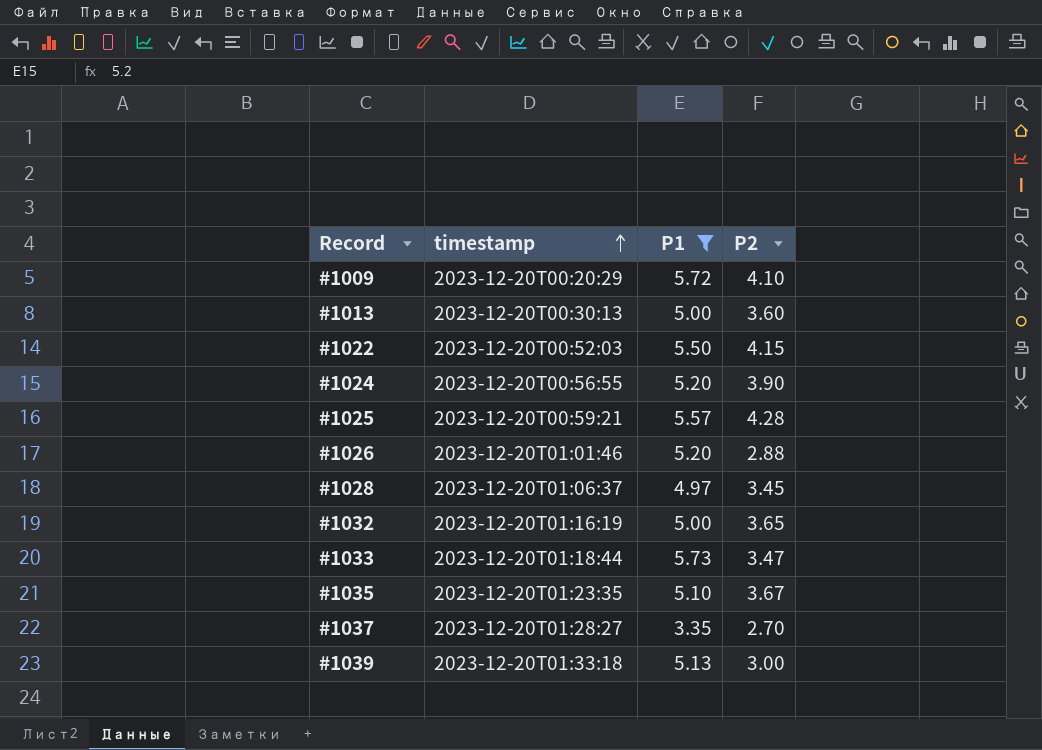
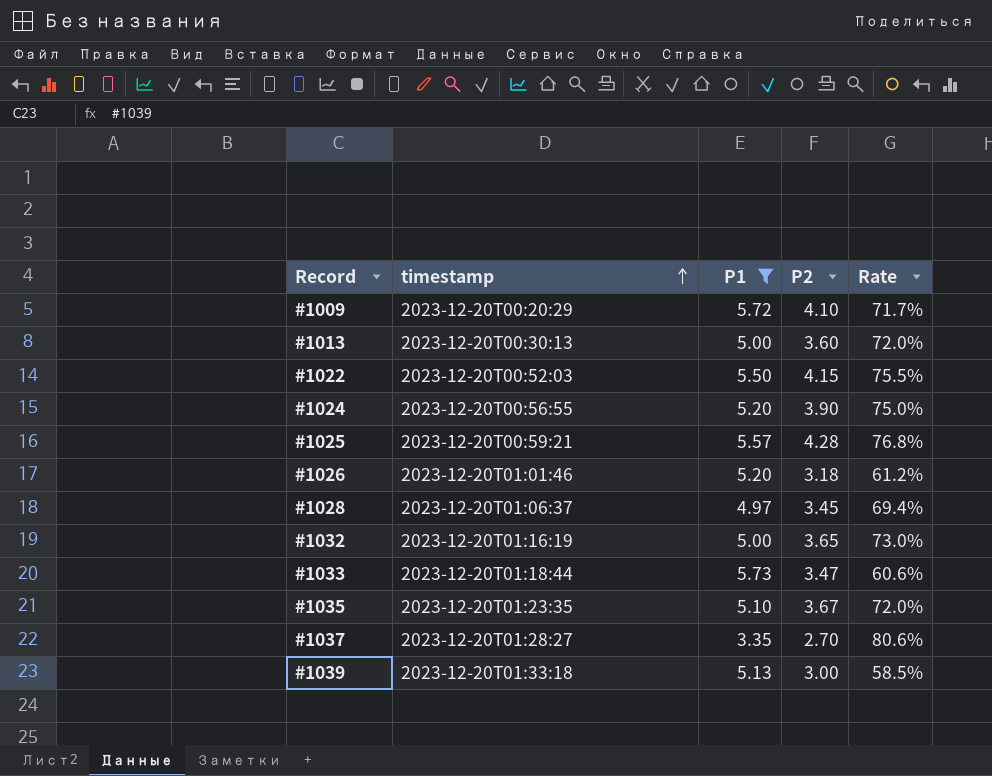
column Rate | formula: none -> [P2] / [P1]
#1026 | P2: 2.88 -> 3.18

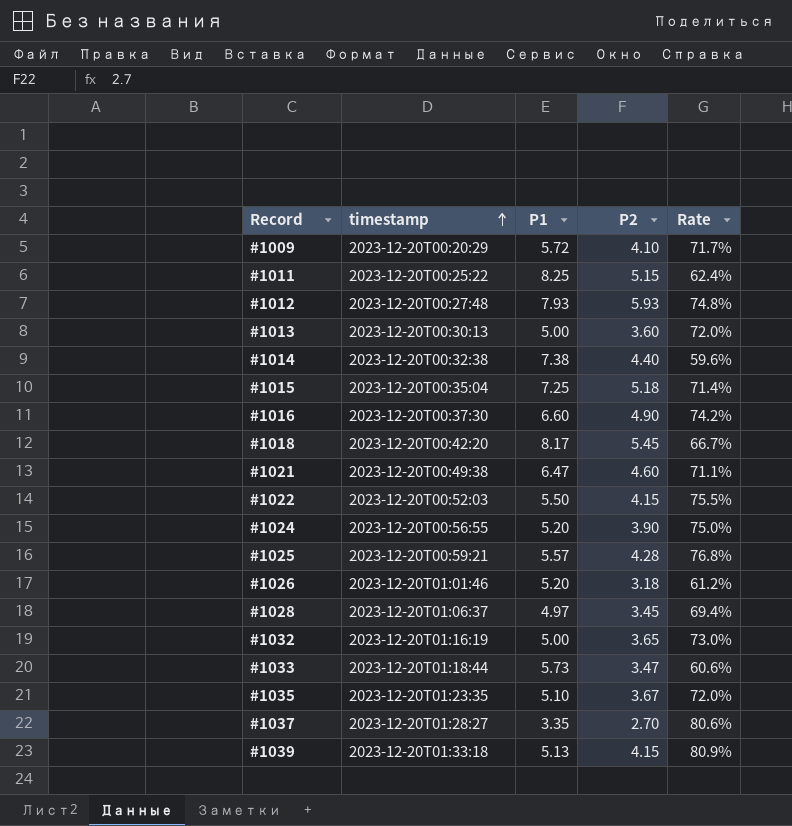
filter: P1 <= 5.73 -> none
#1039 | P2: 3.00 -> 4.15
#1039 | Rate: 58.5% -> 80.9%

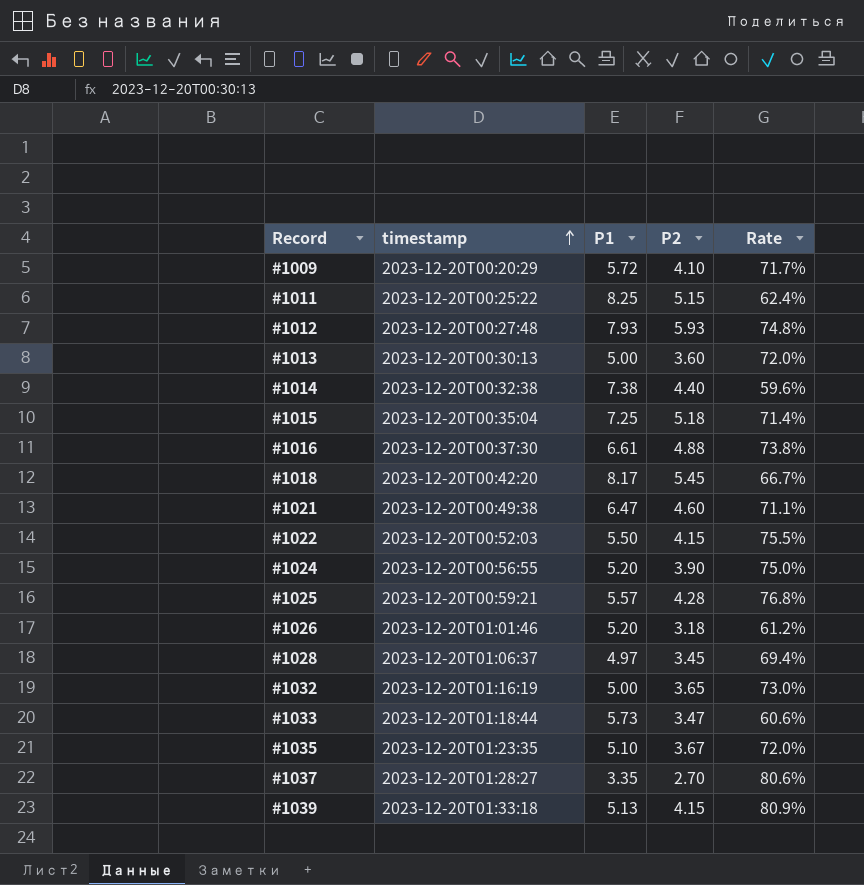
#1016 | P1: 6.60 -> 6.61
#1016 | P2: 4.90 -> 4.88
#1016 | Rate: 74.2% -> 73.8%

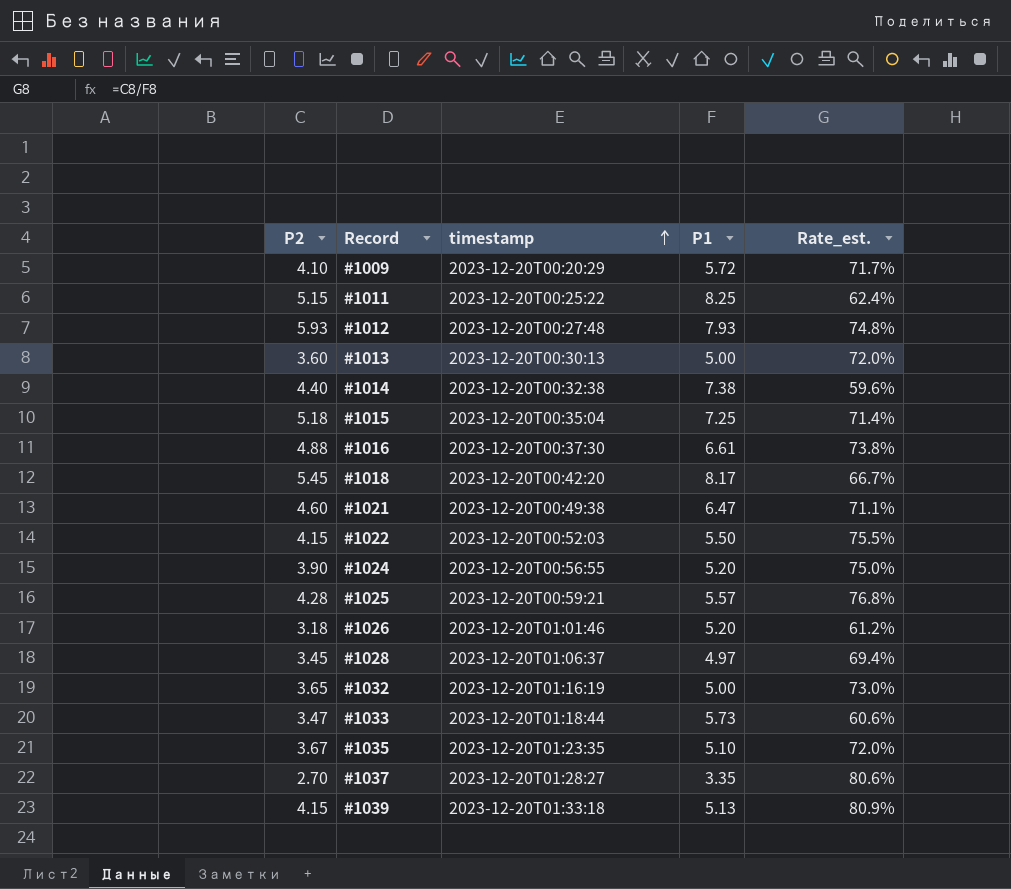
column P2 | position: 4 -> 1
column name: Rate -> Rate_est.

